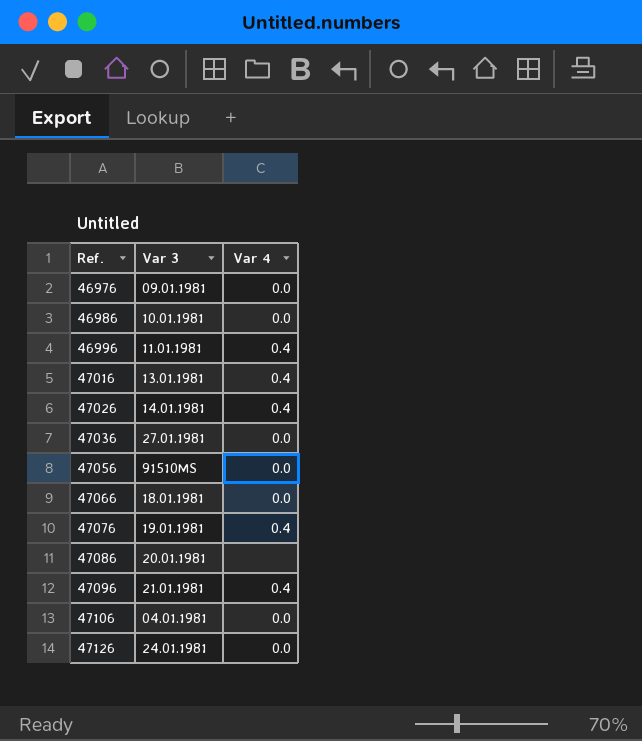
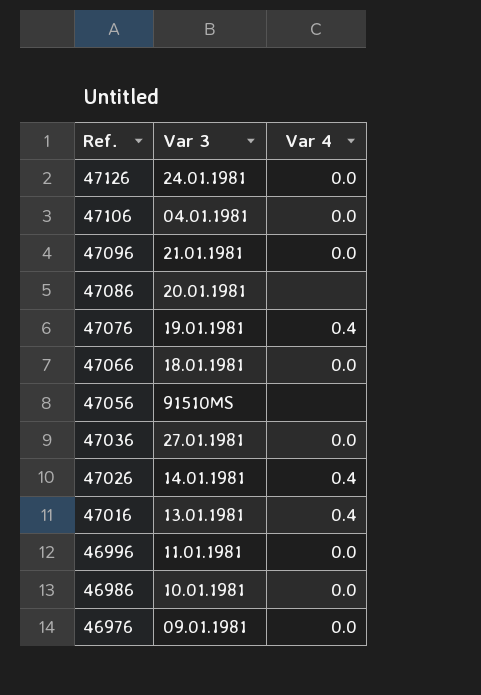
row order: Ref. ascending -> Ref. descending
47096 | Var 4: 0.4 -> 0.0
47056 | Var 4: 0.0 -> none
46996 | Var 4: 0.4 -> 0.0

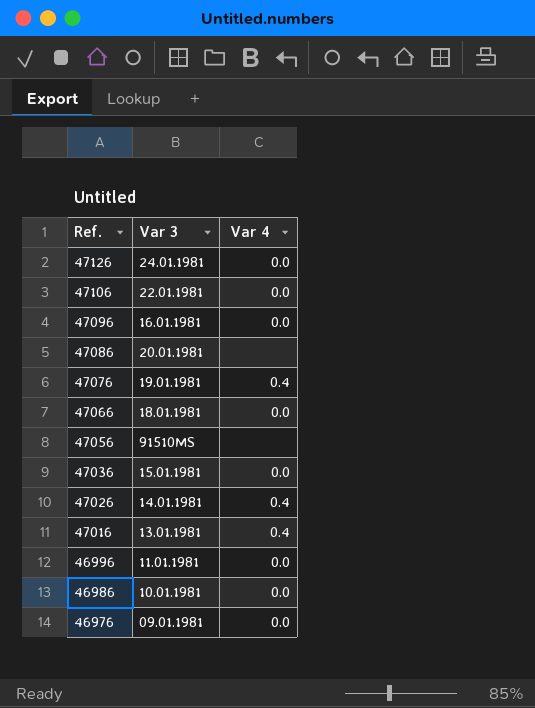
47106 | Var 3: 04.01.1981 -> 22.01.1981
47096 | Var 3: 21.01.1981 -> 16.01.1981
47036 | Var 3: 27.01.1981 -> 15.01.1981

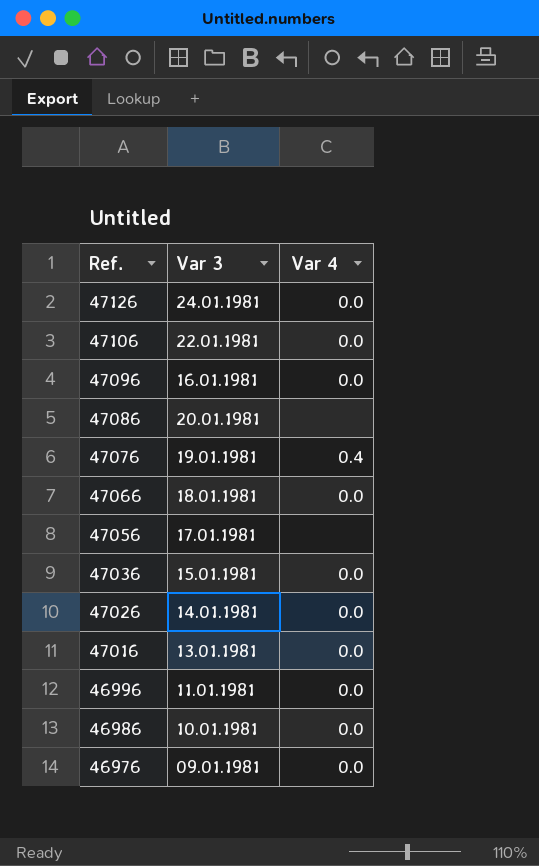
47056 | Var 3: 91510MS -> 17.01.1981
47026 | Var 4: 0.4 -> 0.0
47016 | Var 4: 0.4 -> 0.0

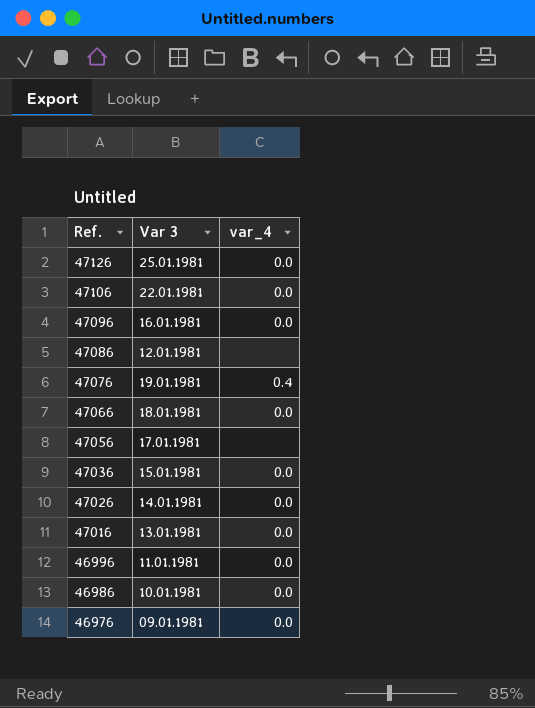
column name: Var 4 -> var_4
47126 | Var 3: 24.01.1981 -> 25.01.1981
47086 | Var 3: 20.01.1981 -> 12.01.1981

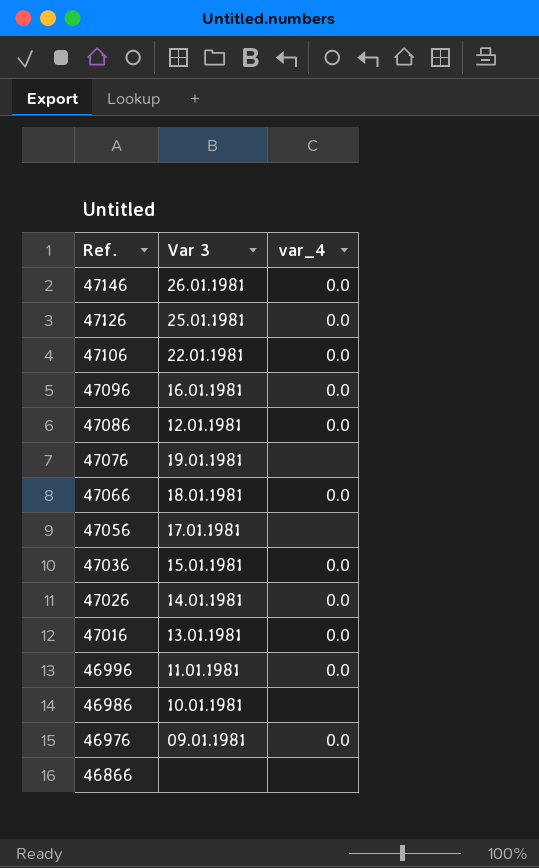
row 47146: none -> 26.01.1981 | 0.0
47086 | var_4: none -> 0.0
47076 | var_4: 0.4 -> none
46986 | var_4: 0.0 -> none
row 46866: none -> none | none

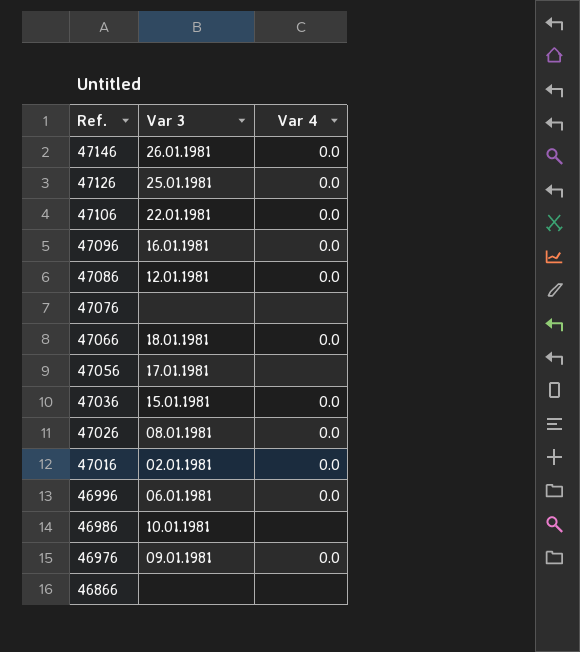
column name: var_4 -> Var 4
47076 | Var 3: 19.01.1981 -> none
47026 | Var 3: 14.01.1981 -> 08.01.1981
47016 | Var 3: 13.01.1981 -> 02.01.1981
46996 | Var 3: 11.01.1981 -> 06.01.1981

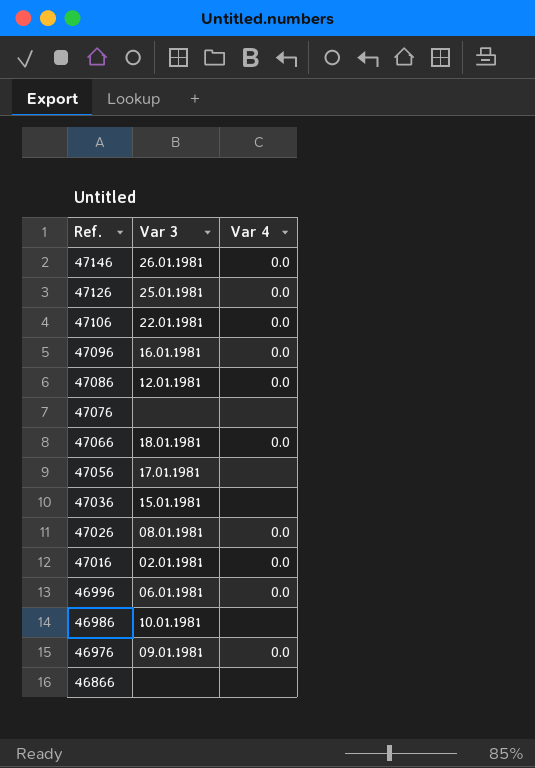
47036 | Var 4: 0.0 -> none

